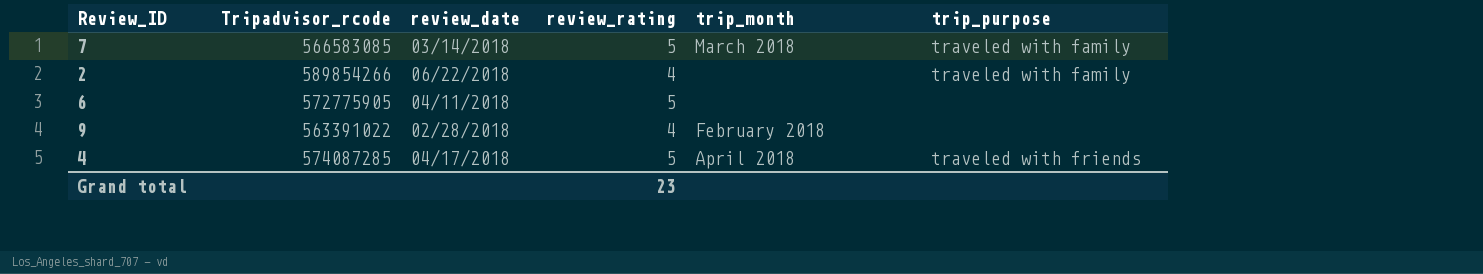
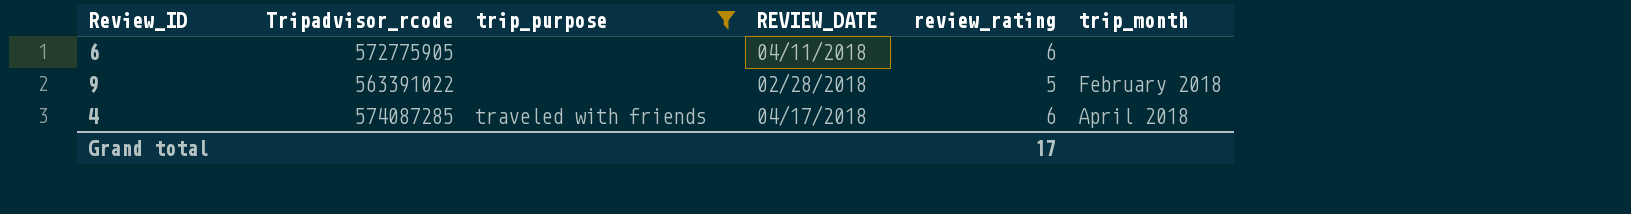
filter: none -> trip_purpose != traveled with family
column trip_purpose | position: 6 -> 3
column name: review_date -> REVIEW_DATE
6 | review_rating: 5 -> 6
9 | review_rating: 4 -> 5
4 | review_rating: 5 -> 6
Grand total | review_rating: 23 -> 17

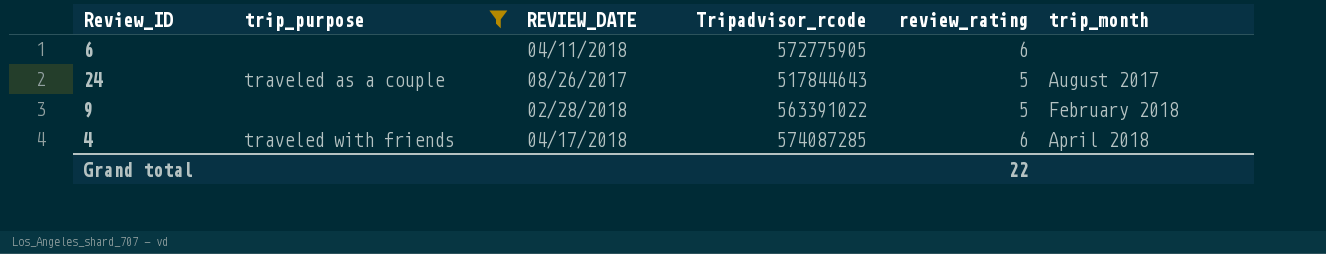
column Tripadvisor_rcode | position: 2 -> 4
row 24: none -> traveled as a couple | 08/26/2017 | 517844643 | 5 | August 2017
Grand total | review_rating: 17 -> 22

